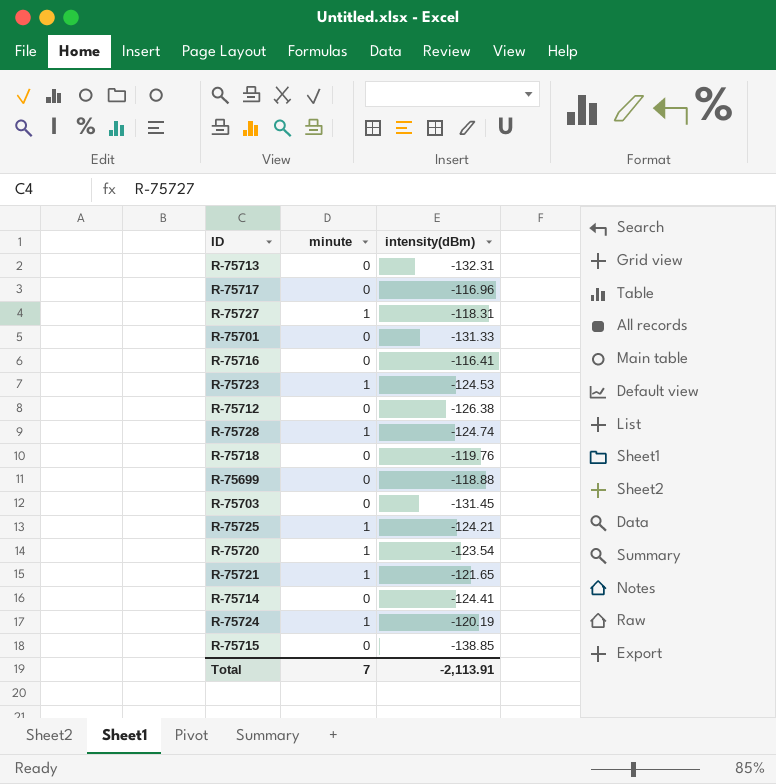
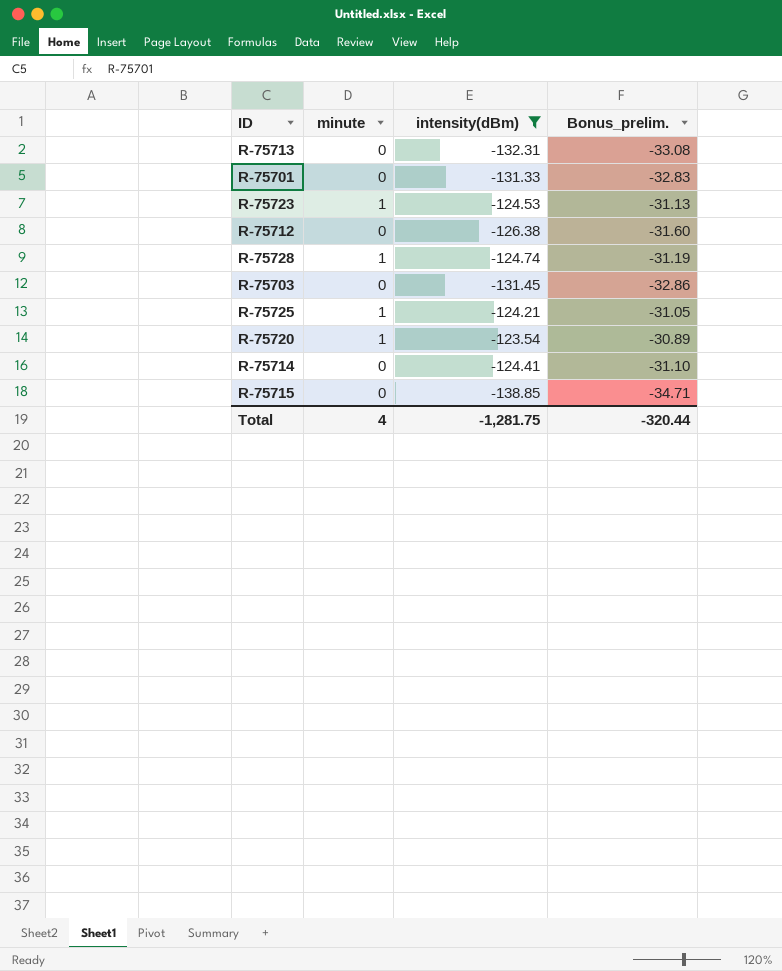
filter: none -> intensity(dBm) <= -123.54
column Bonus_prelim. | formula: none -> [intensity(dBm)] * 0.25
Total | minute: 7 -> 4
Total | intensity(dBm): -2,113.91 -> -1,281.75

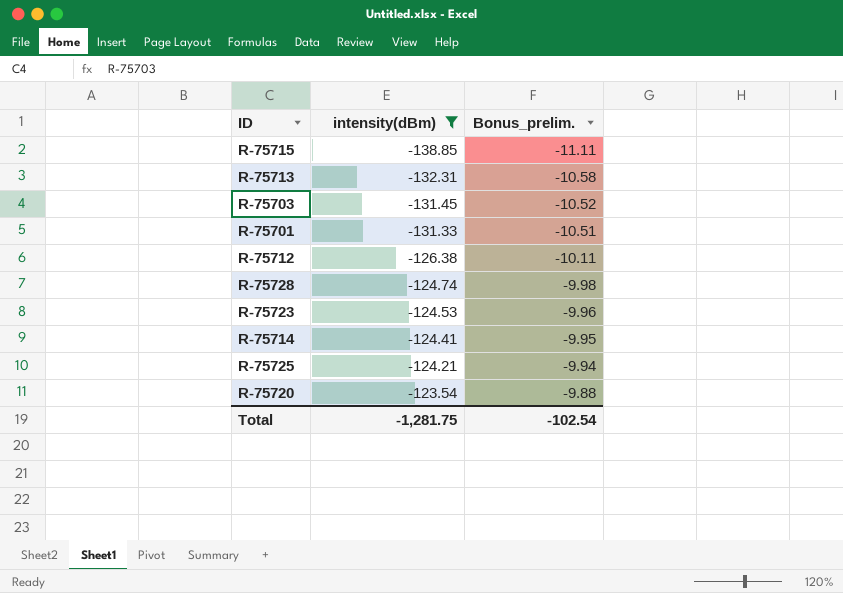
row order: none -> intensity(dBm) ascending
column minute | position: 2 -> none
column Bonus_prelim. | formula: [intensity(dBm)] * 0.25 -> [intensity(dBm)] * 0.08
Total | Bonus_prelim.: -320.44 -> -102.54

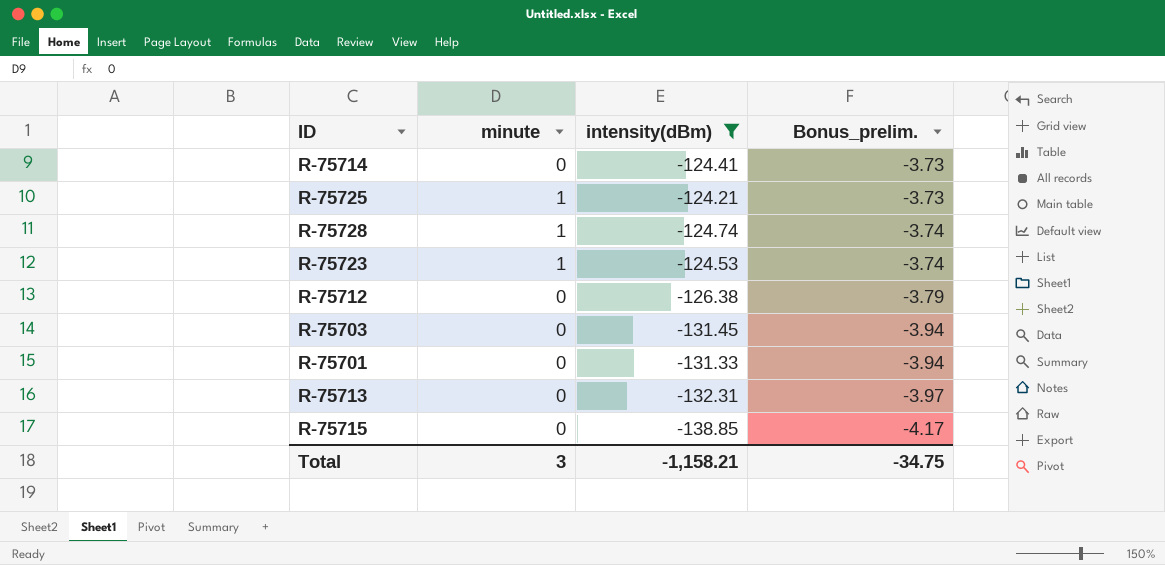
row order: intensity(dBm) ascending -> Bonus_prelim. descending
column minute | position: none -> 2
column Bonus_prelim. | formula: [intensity(dBm)] * 0.08 -> [intensity(dBm)] * 0.03
row R-75720: -123.54 | -9.88 -> none
Total | intensity(dBm): -1,281.75 -> -1,158.21
Total | Bonus_prelim.: -102.54 -> -34.75

